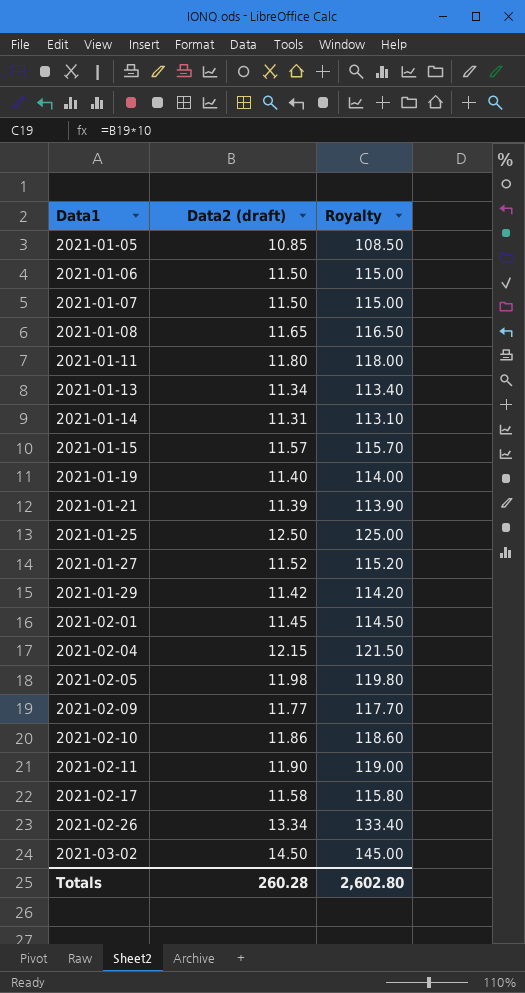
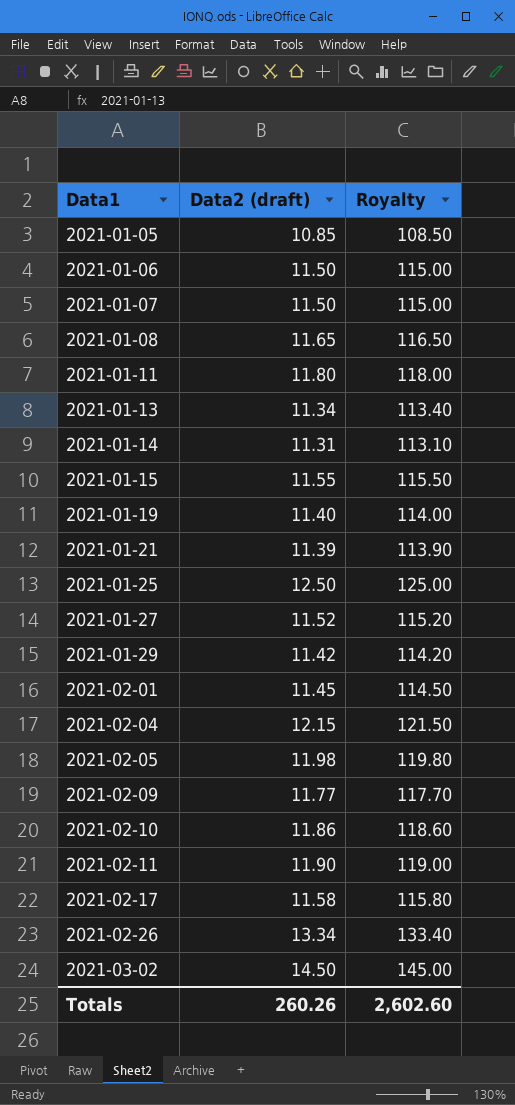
2021-01-15 | Data2 (draft): 11.57 -> 11.55
2021-01-15 | Royalty: 115.70 -> 115.50
Totals | Data2 (draft): 260.28 -> 260.26
Totals | Royalty: 2,602.80 -> 2,602.60

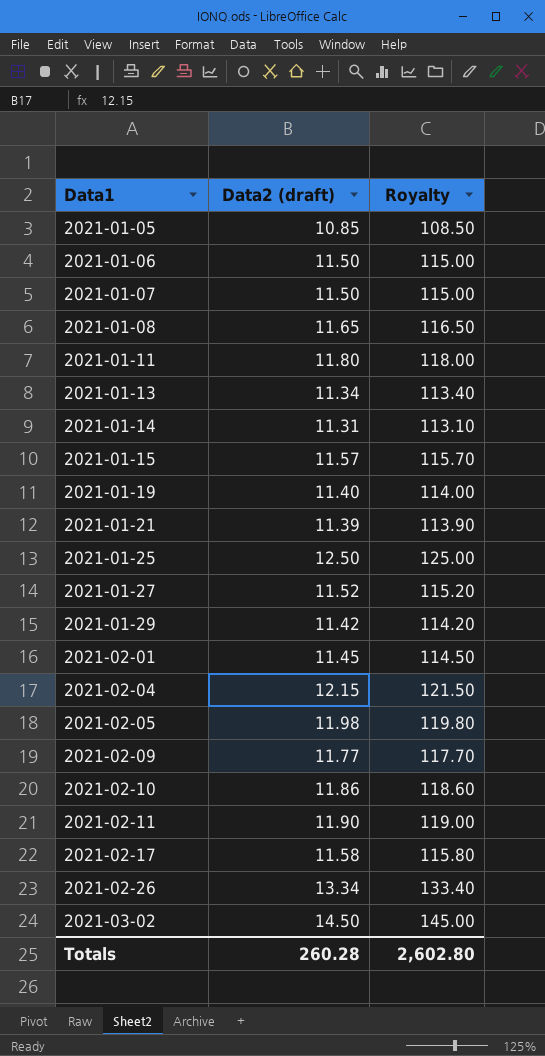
2021-01-15 | Data2 (draft): 11.55 -> 11.57
2021-01-15 | Royalty: 115.50 -> 115.70
Totals | Data2 (draft): 260.26 -> 260.28
Totals | Royalty: 2,602.60 -> 2,602.80

